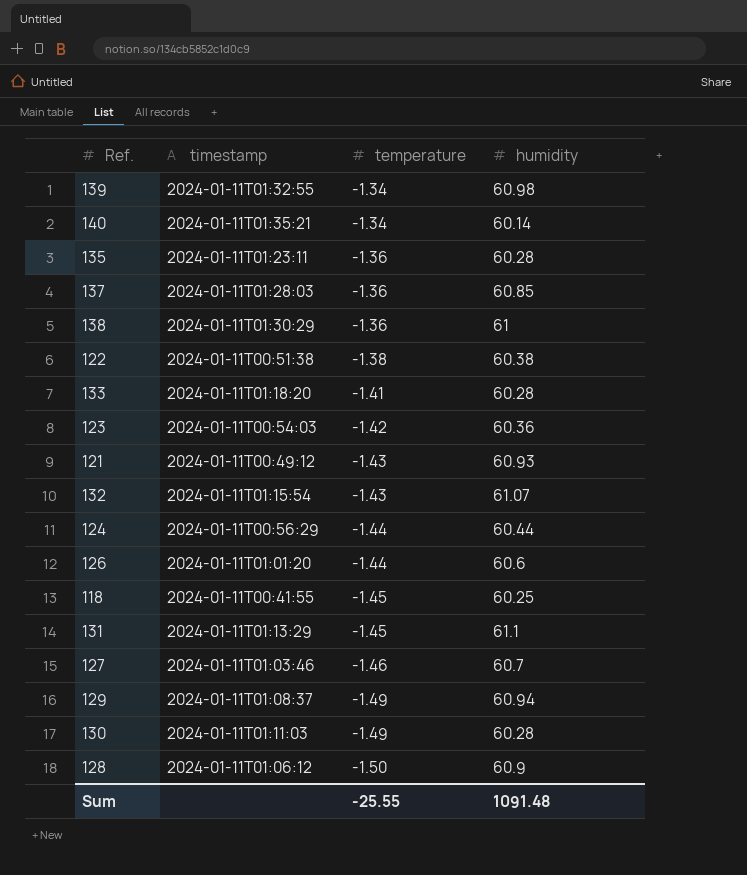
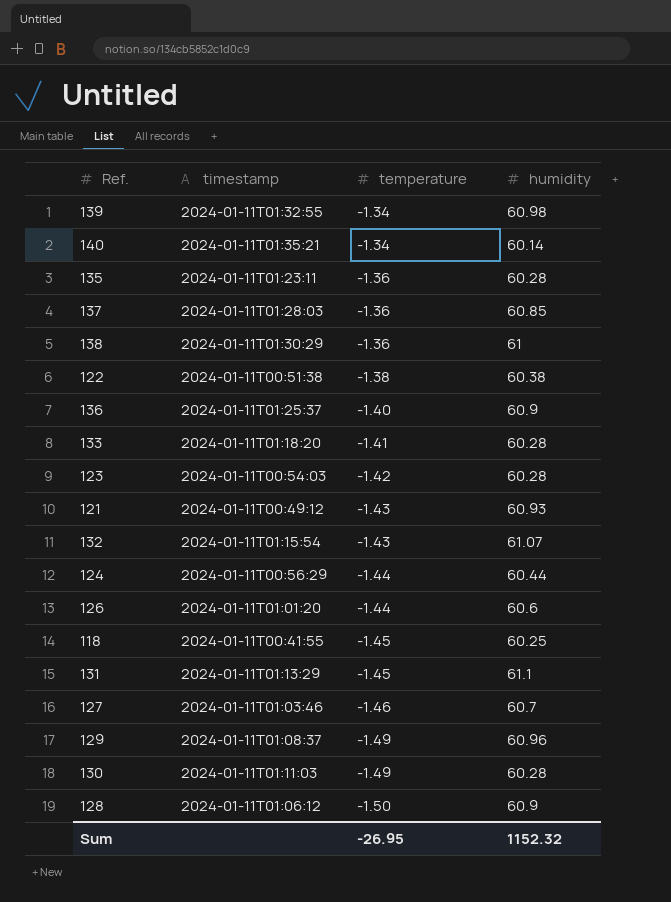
row 136: none -> 2024-01-11T01:25:37 | -1.40 | 60.9
123 | humidity: 60.36 -> 60.28
129 | humidity: 60.94 -> 60.96
Sum | temperature: -25.55 -> -26.95
Sum | humidity: 1091.48 -> 1152.32

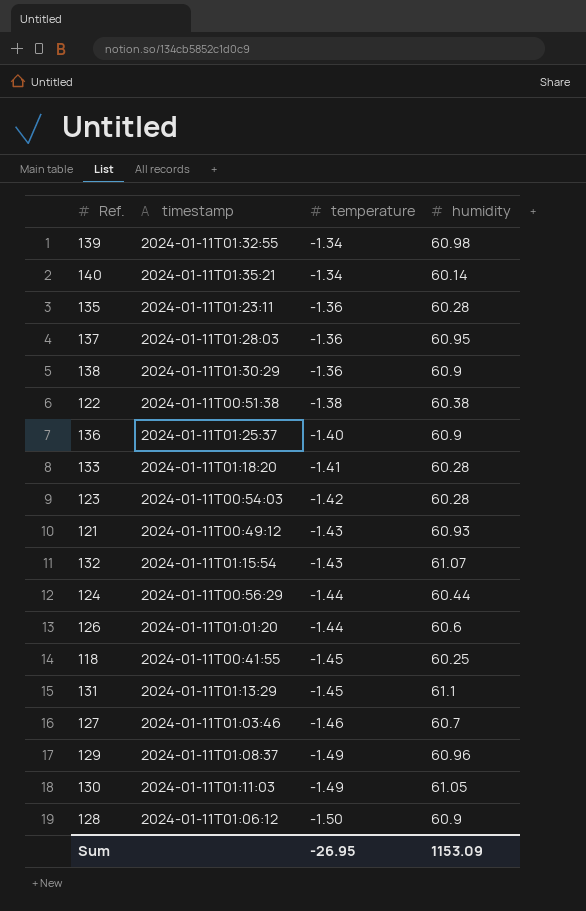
137 | humidity: 60.85 -> 60.95
138 | humidity: 61 -> 60.9
130 | humidity: 60.28 -> 61.05
Sum | humidity: 1152.32 -> 1153.09

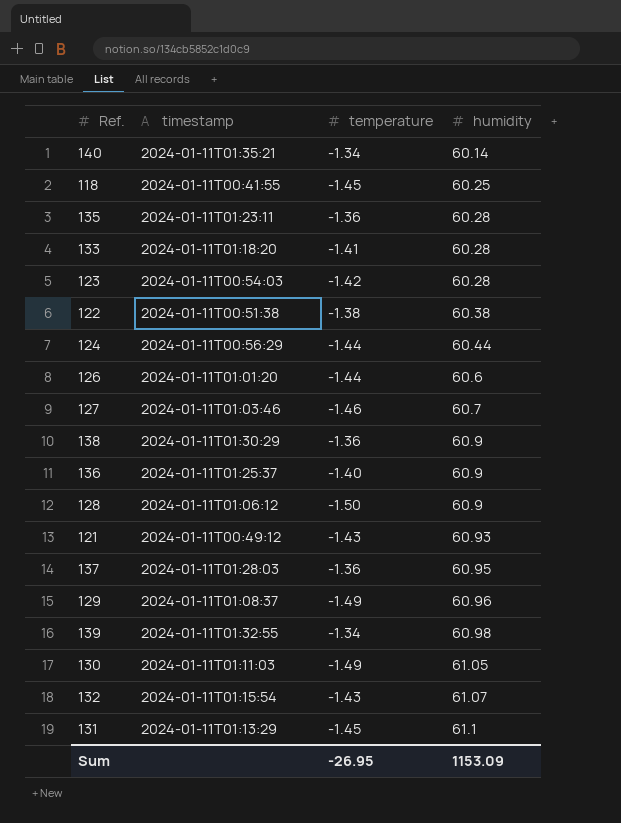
row order: temperature descending -> humidity ascending

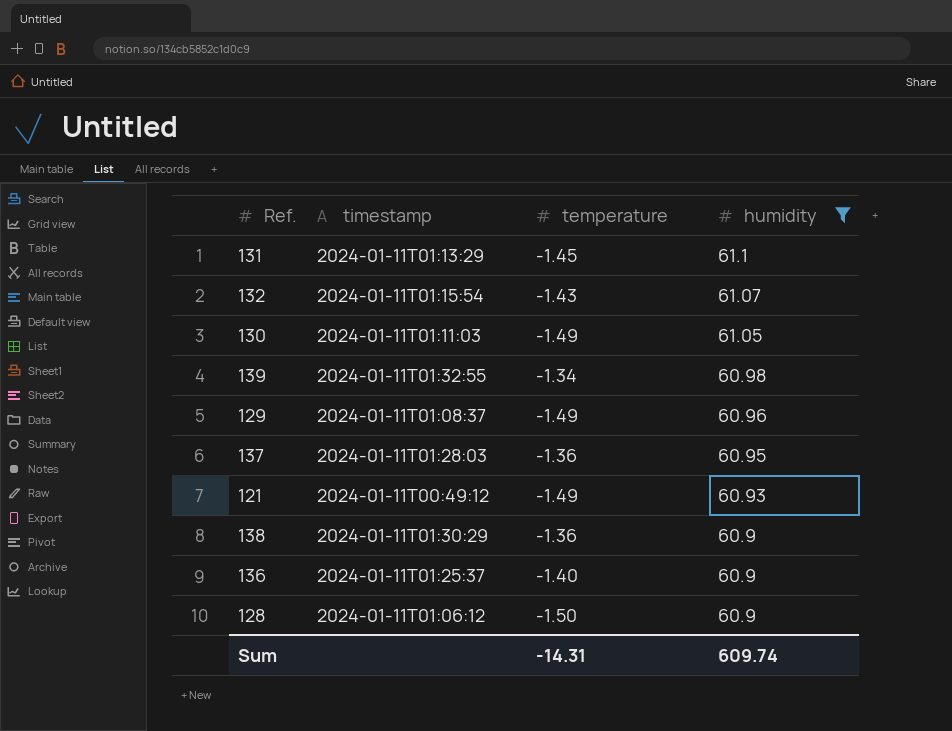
filter: none -> humidity >= 60.9
row order: humidity ascending -> humidity descending
121 | temperature: -1.43 -> -1.49
Sum | temperature: -26.95 -> -14.31
Sum | humidity: 1153.09 -> 609.74

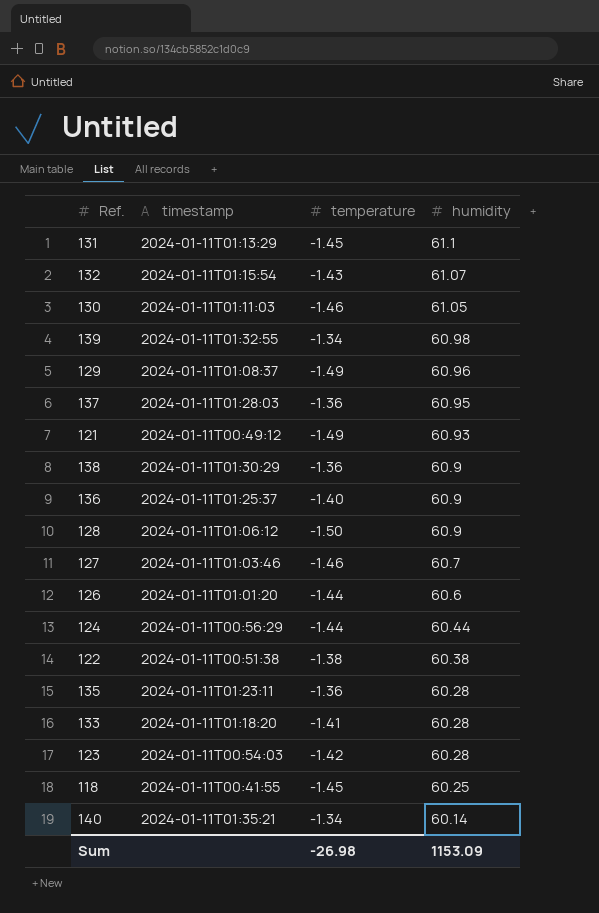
filter: humidity >= 60.9 -> none
130 | temperature: -1.49 -> -1.46
Sum | temperature: -14.31 -> -26.98
Sum | humidity: 609.74 -> 1153.09

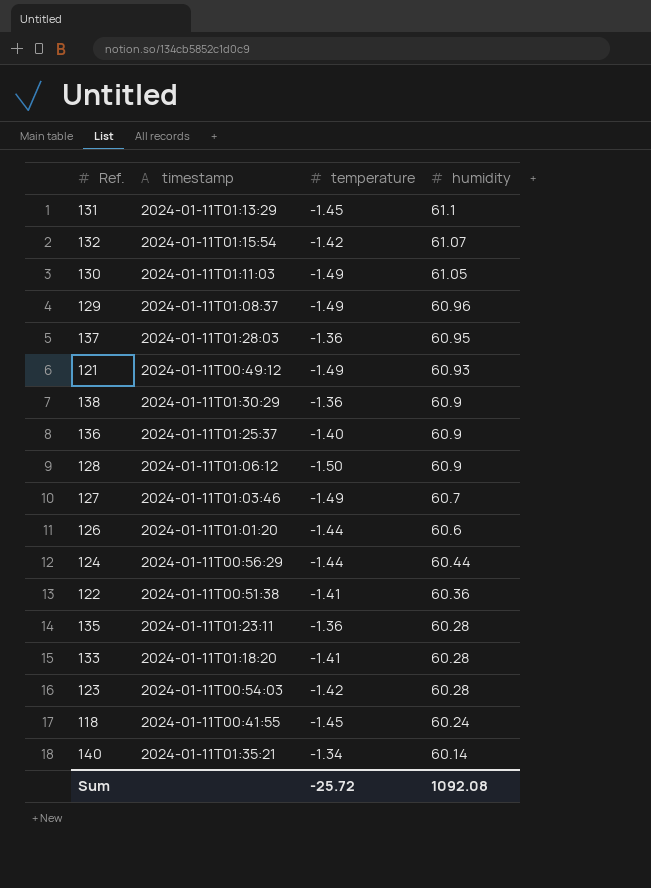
row 139: 2024-01-11T01:32:55 | -1.34 | 60.98 -> none
132 | temperature: -1.43 -> -1.42
130 | temperature: -1.46 -> -1.49
127 | temperature: -1.46 -> -1.49
122 | temperature: -1.38 -> -1.41
122 | humidity: 60.38 -> 60.36
118 | humidity: 60.25 -> 60.24
Sum | temperature: -26.98 -> -25.72
Sum | humidity: 1153.09 -> 1092.08

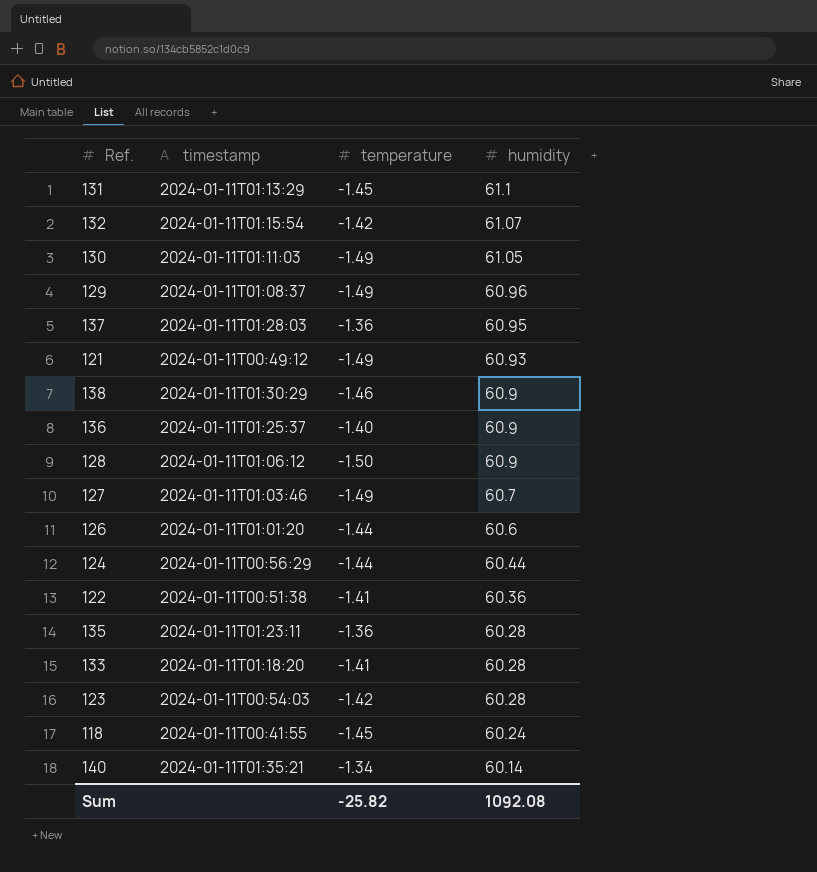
138 | temperature: -1.36 -> -1.46
Sum | temperature: -25.72 -> -25.82

